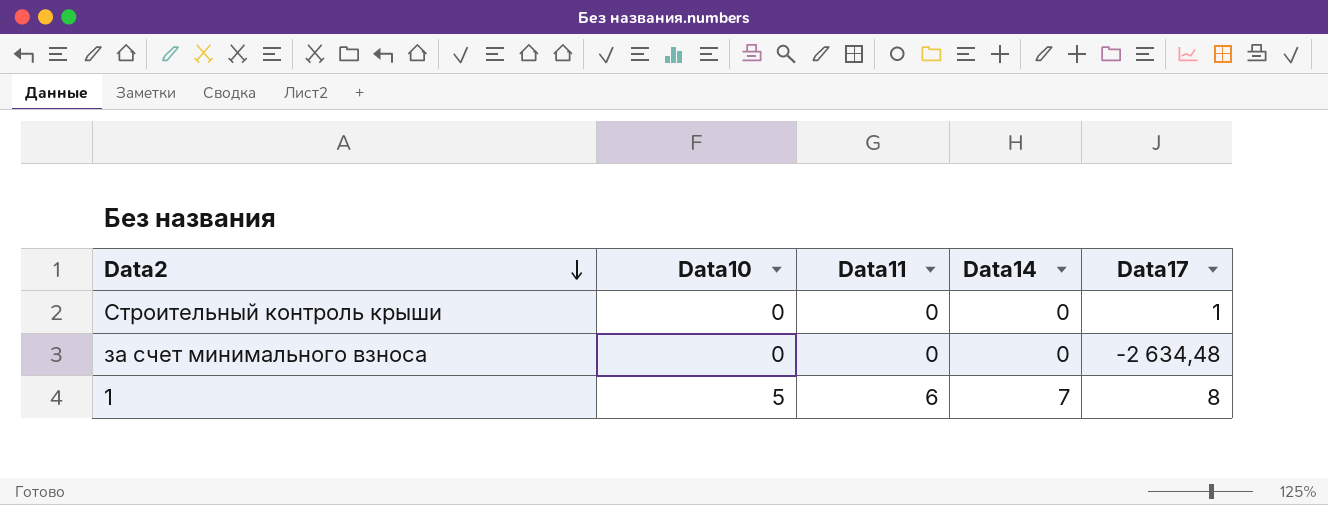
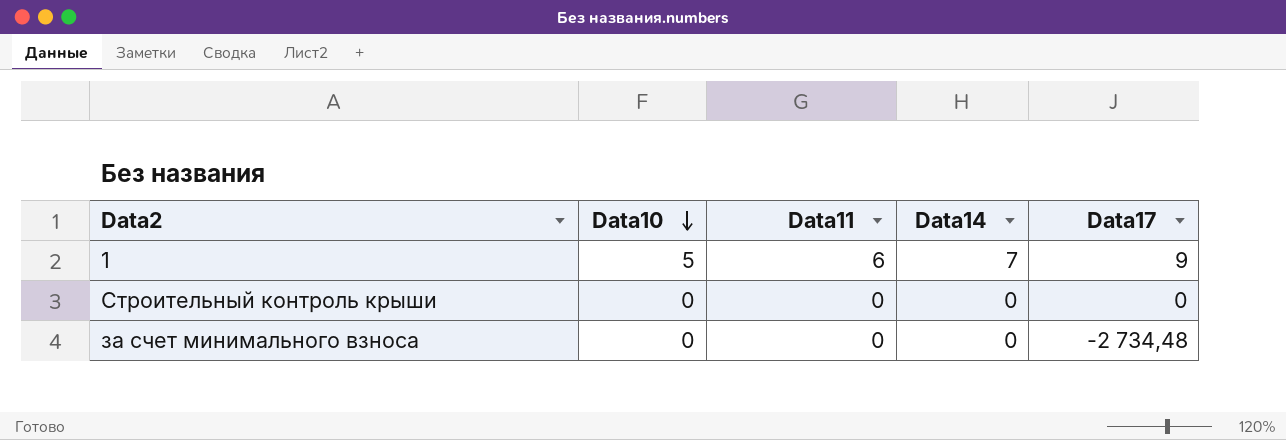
row order: Data2 descending -> Data10 descending
1 | Data17: 8 -> 9
Строительный контроль крыши | Data17: 1 -> 0
за счет минимального взноса | Data17: -2 634,48 -> -2 734,48

